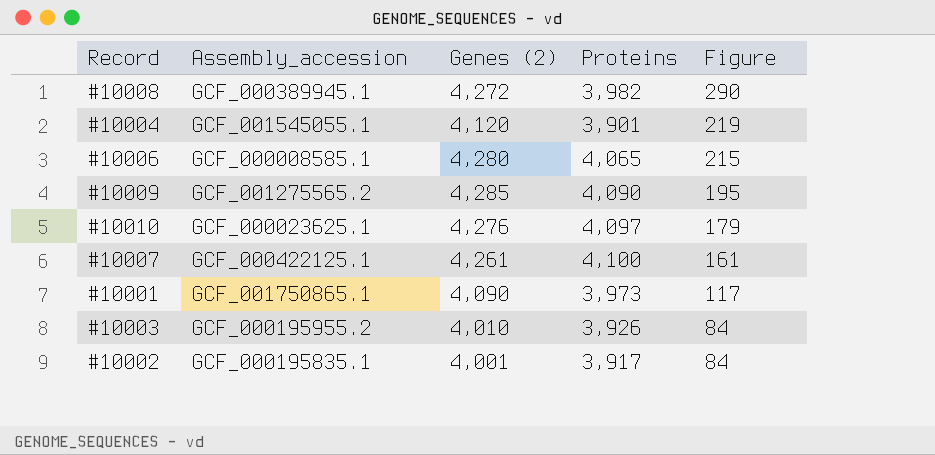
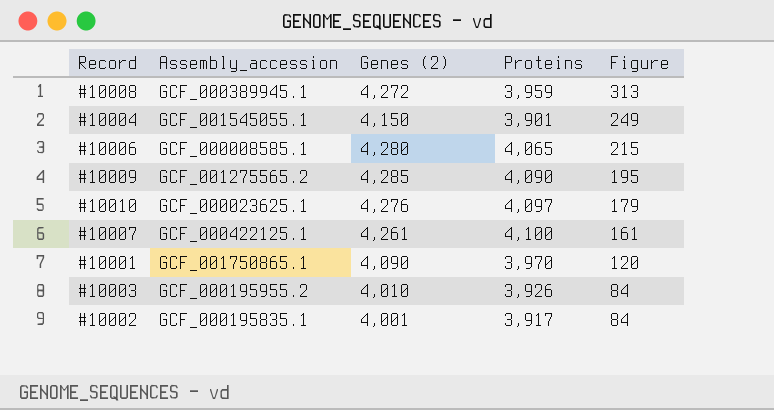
#10008 | Proteins: 3,982 -> 3,959
#10008 | Figure: 290 -> 313
#10004 | Genes (2): 4,120 -> 4,150
#10004 | Figure: 219 -> 249
#10001 | Proteins: 3,973 -> 3,970
#10001 | Figure: 117 -> 120

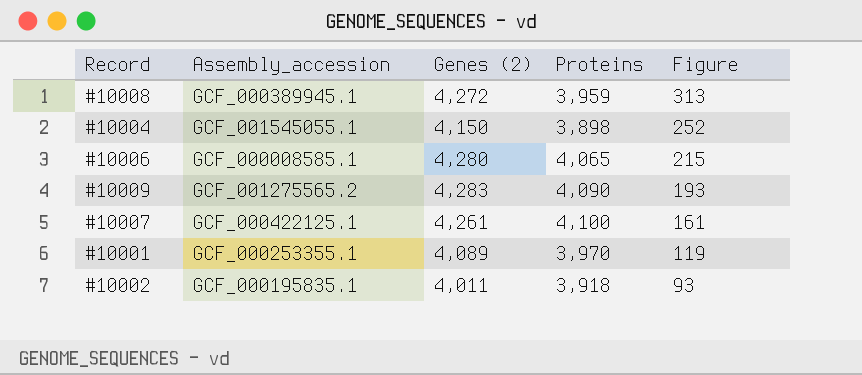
row #10010: GCF_000023625.1 | 4,276 | 4,097 | 179 -> none
row #10003: GCF_000195955.2 | 4,010 | 3,926 | 84 -> none
#10004 | Proteins: 3,901 -> 3,898
#10004 | Figure: 249 -> 252
#10009 | Genes (2): 4,285 -> 4,283
#10009 | Figure: 195 -> 193
#10001 | Assembly_accession: GCF_001750865.1 -> GCF_000253355.1
#10001 | Genes (2): 4,090 -> 4,089
#10001 | Figure: 120 -> 119
#10002 | Genes (2): 4,001 -> 4,011
#10002 | Proteins: 3,917 -> 3,918
#10002 | Figure: 84 -> 93

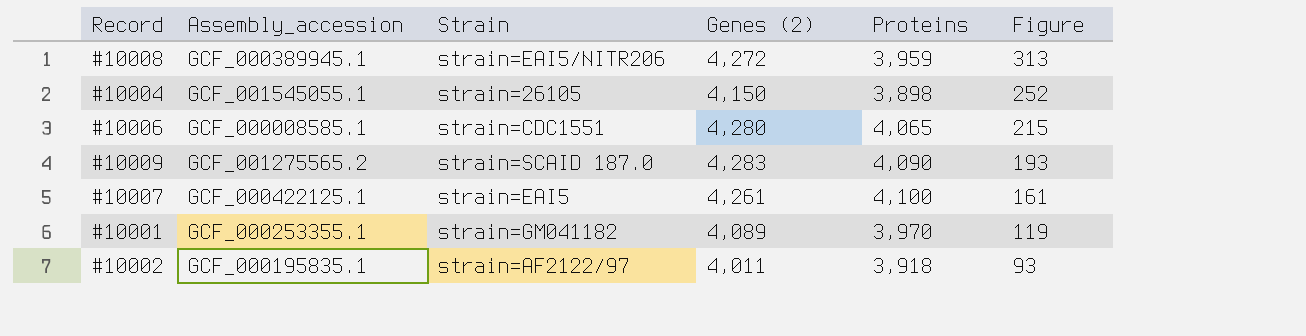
column Strain | position: none -> 3

